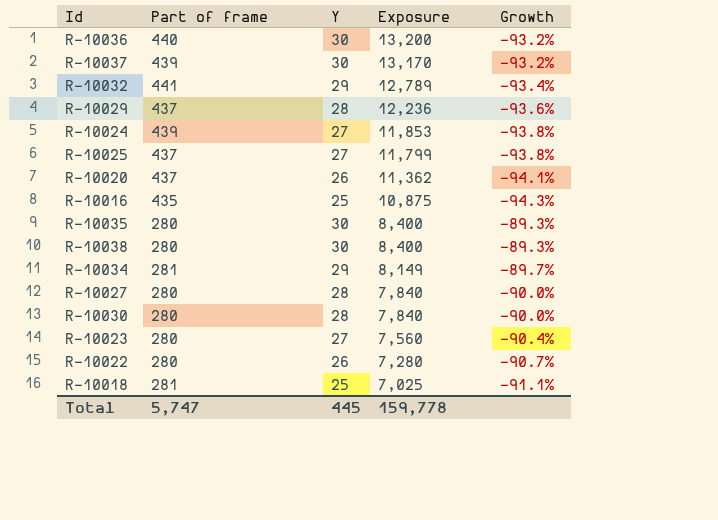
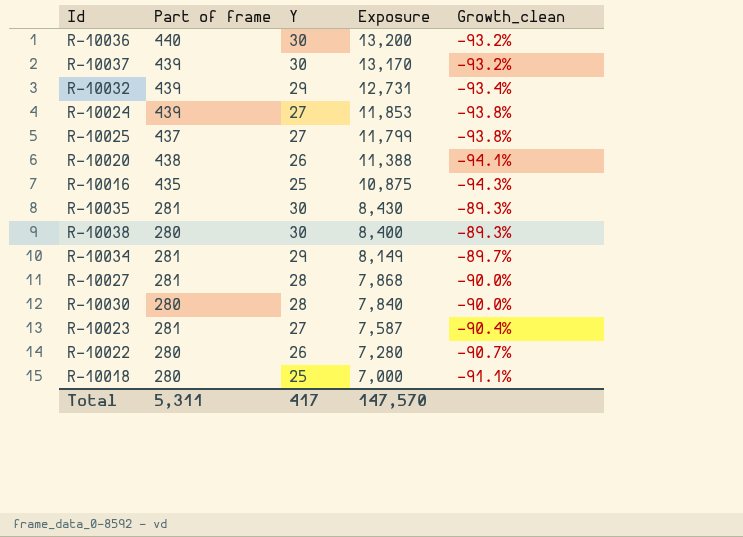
column name: Growth -> Growth_clean
row R-10029: 437 | 28 | 12,236 | -93.6% -> none
R-10032 | Part of frame: 441 -> 439
R-10032 | Exposure: 12,789 -> 12,731
R-10020 | Part of frame: 437 -> 438
R-10020 | Exposure: 11,362 -> 11,388
R-10035 | Part of frame: 280 -> 281
R-10035 | Exposure: 8,400 -> 8,430
R-10027 | Part of frame: 280 -> 281
R-10027 | Exposure: 7,840 -> 7,868
R-10023 | Part of frame: 280 -> 281
R-10023 | Exposure: 7,560 -> 7,587
R-10018 | Part of frame: 281 -> 280
R-10018 | Exposure: 7,025 -> 7,000
Total | Part of frame: 5,747 -> 5,311
Total | Y: 445 -> 417
Total | Exposure: 159,778 -> 147,570

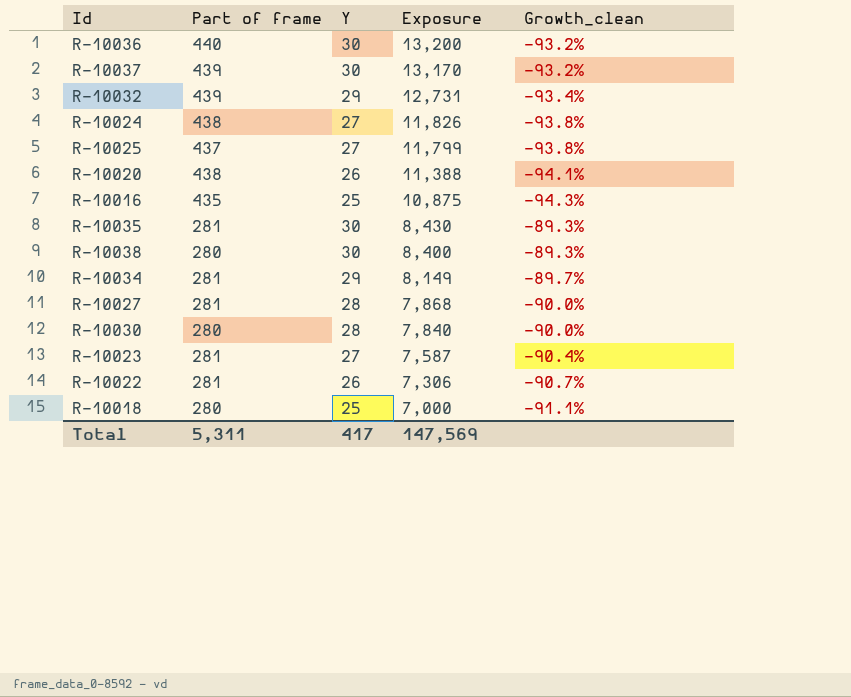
R-10024 | Part of frame: 439 -> 438
R-10024 | Exposure: 11,853 -> 11,826
R-10022 | Part of frame: 280 -> 281
R-10022 | Exposure: 7,280 -> 7,306
Total | Exposure: 147,570 -> 147,569

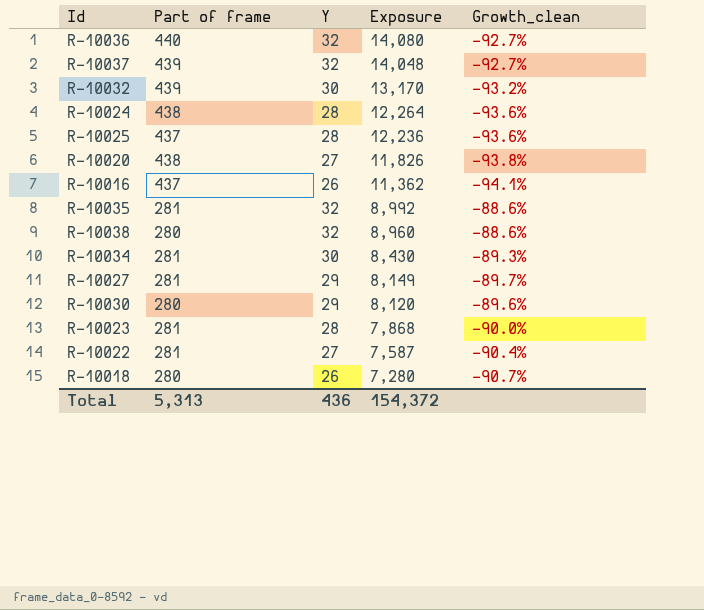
R-10036 | Y: 30 -> 32
R-10036 | Exposure: 13,200 -> 14,080
R-10036 | Growth_clean: -93.2% -> -92.7%
R-10037 | Y: 30 -> 32
R-10037 | Exposure: 13,170 -> 14,048
R-10037 | Growth_clean: -93.2% -> -92.7%
R-10032 | Y: 29 -> 30
R-10032 | Exposure: 12,731 -> 13,170
R-10032 | Growth_clean: -93.4% -> -93.2%
R-10024 | Y: 27 -> 28
R-10024 | Exposure: 11,826 -> 12,264
R-10024 | Growth_clean: -93.8% -> -93.6%
R-10025 | Y: 27 -> 28
R-10025 | Exposure: 11,799 -> 12,236
R-10025 | Growth_clean: -93.8% -> -93.6%
R-10020 | Y: 26 -> 27
R-10020 | Exposure: 11,388 -> 11,826
R-10020 | Growth_clean: -94.1% -> -93.8%
R-10016 | Part of frame: 435 -> 437
R-10016 | Y: 25 -> 26
R-10016 | Exposure: 10,875 -> 11,362
R-10016 | Growth_clean: -94.3% -> -94.1%
R-10035 | Y: 30 -> 32
R-10035 | Exposure: 8,430 -> 8,992
R-10035 | Growth_clean: -89.3% -> -88.6%
R-10038 | Y: 30 -> 32
R-10038 | Exposure: 8,400 -> 8,960
R-10038 | Growth_clean: -89.3% -> -88.6%
R-10034 | Y: 29 -> 30
R-10034 | Exposure: 8,149 -> 8,430
R-10034 | Growth_clean: -89.7% -> -89.3%
R-10027 | Y: 28 -> 29
R-10027 | Exposure: 7,868 -> 8,149
R-10027 | Growth_clean: -90.0% -> -89.7%
R-10030 | Y: 28 -> 29
R-10030 | Exposure: 7,840 -> 8,120
R-10030 | Growth_clean: -90.0% -> -89.6%
R-10023 | Y: 27 -> 28
R-10023 | Exposure: 7,587 -> 7,868
R-10023 | Growth_clean: -90.4% -> -90.0%
R-10022 | Y: 26 -> 27
R-10022 | Exposure: 7,306 -> 7,587
R-10022 | Growth_clean: -90.7% -> -90.4%
R-10018 | Y: 25 -> 26
R-10018 | Exposure: 7,000 -> 7,280
R-10018 | Growth_clean: -91.1% -> -90.7%
Total | Part of frame: 5,311 -> 5,313
Total | Y: 417 -> 436
Total | Exposure: 147,569 -> 154,372

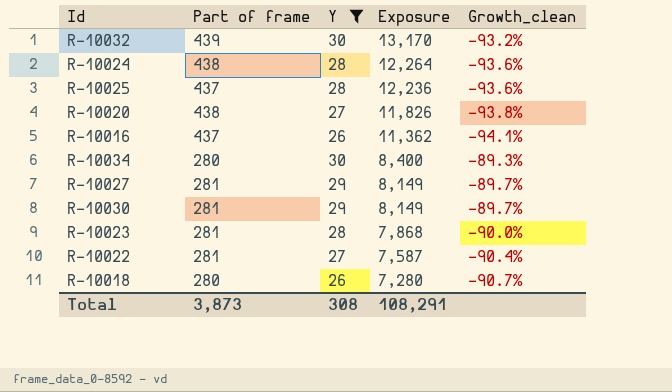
filter: none -> Y != 32
R-10034 | Part of frame: 281 -> 280
R-10034 | Exposure: 8,430 -> 8,400
R-10030 | Part of frame: 280 -> 281
R-10030 | Exposure: 8,120 -> 8,149
R-10030 | Growth_clean: -89.6% -> -89.7%
Total | Part of frame: 5,313 -> 3,873
Total | Y: 436 -> 308
Total | Exposure: 154,372 -> 108,291

